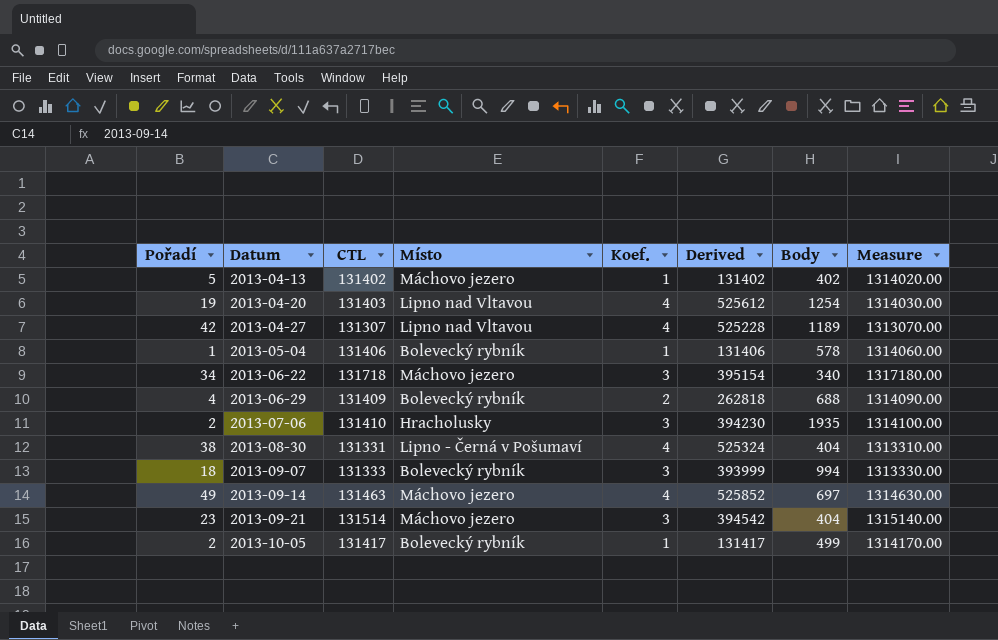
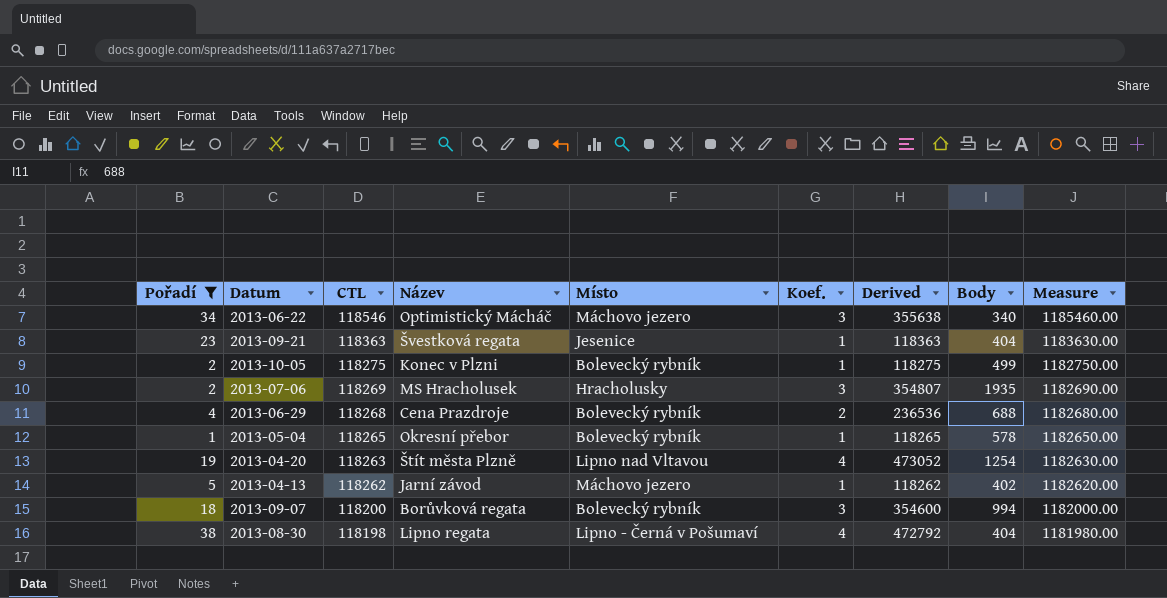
filter: none -> Pořadí <= 38
row order: Datum ascending -> CTL descending
column Název | position: none -> 4
2013-06-22 | CTL: 131718 -> 118546
2013-06-22 | Derived: 395154 -> 355638
2013-06-22 | Measure: 1317180.00 -> 1185460.00
2013-09-21 | CTL: 131514 -> 118363
2013-09-21 | Místo: Máchovo jezero -> Jesenice
2013-09-21 | Koef.: 3 -> 1
2013-09-21 | Derived: 394542 -> 118363
2013-09-21 | Measure: 1315140.00 -> 1183630.00
2013-10-05 | CTL: 131417 -> 118275
2013-10-05 | Derived: 131417 -> 118275
2013-10-05 | Measure: 1314170.00 -> 1182750.00
2013-07-06 | CTL: 131410 -> 118269
2013-07-06 | Derived: 394230 -> 354807
2013-07-06 | Measure: 1314100.00 -> 1182690.00
2013-06-29 | CTL: 131409 -> 118268
2013-06-29 | Derived: 262818 -> 236536
2013-06-29 | Measure: 1314090.00 -> 1182680.00
2013-05-04 | CTL: 131406 -> 118265
2013-05-04 | Derived: 131406 -> 118265
2013-05-04 | Measure: 1314060.00 -> 1182650.00
2013-04-20 | CTL: 131403 -> 118263
2013-04-20 | Derived: 525612 -> 473052
2013-04-20 | Measure: 1314030.00 -> 1182630.00
2013-04-13 | CTL: 131402 -> 118262
2013-04-13 | Derived: 131402 -> 118262
2013-04-13 | Measure: 1314020.00 -> 1182620.00
2013-09-07 | CTL: 131333 -> 118200
2013-09-07 | Derived: 393999 -> 354600
2013-09-07 | Measure: 1313330.00 -> 1182000.00
2013-08-30 | CTL: 131331 -> 118198
2013-08-30 | Derived: 525324 -> 472792
2013-08-30 | Measure: 1313310.00 -> 1181980.00

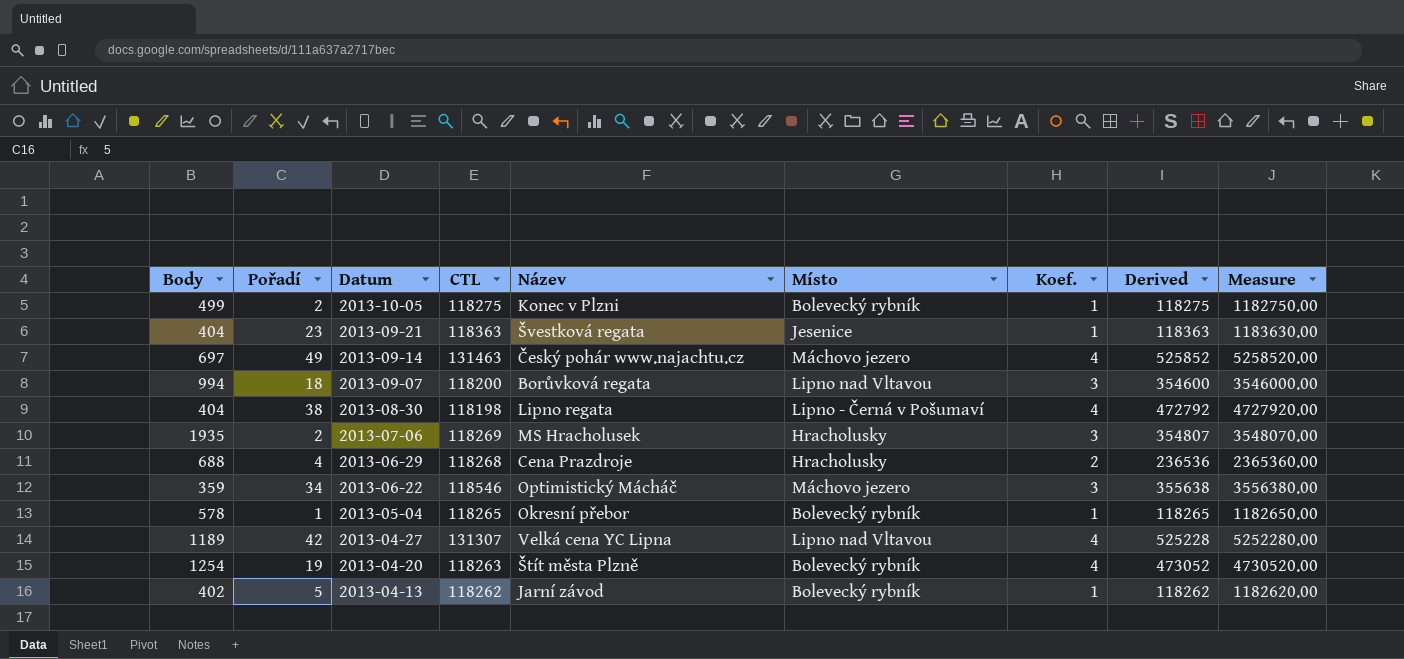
filter: Pořadí <= 38 -> none
row order: CTL descending -> Datum descending
column Body | position: 8 -> 1
column Measure | formula: [CTL] * 10 -> [Derived] * 10
2013-09-07 | Místo: Bolevecký rybník -> Lipno nad Vltavou
2013-06-29 | Místo: Bolevecký rybník -> Hracholusky
2013-06-22 | Body: 340 -> 359
2013-04-20 | Místo: Lipno nad Vltavou -> Bolevecký rybník
2013-04-13 | Místo: Máchovo jezero -> Bolevecký rybník

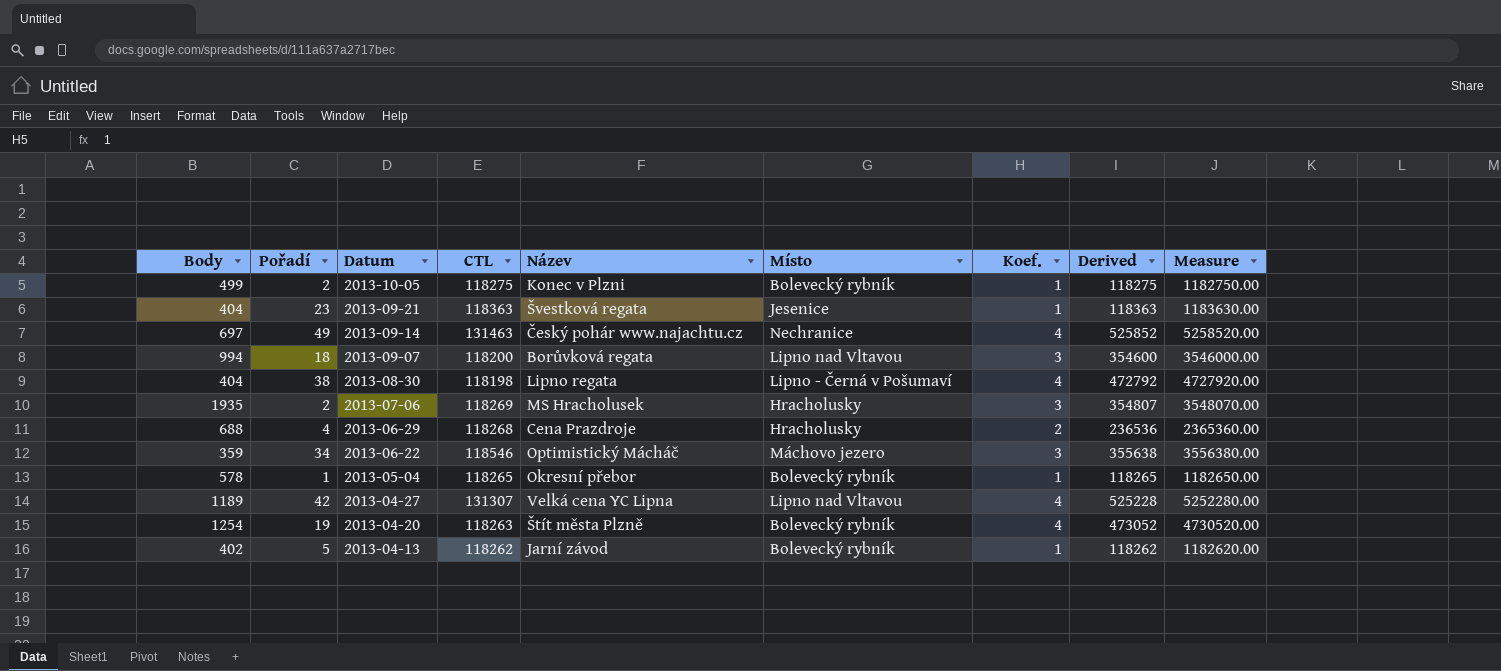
2013-09-14 | Místo: Máchovo jezero -> Nechranice

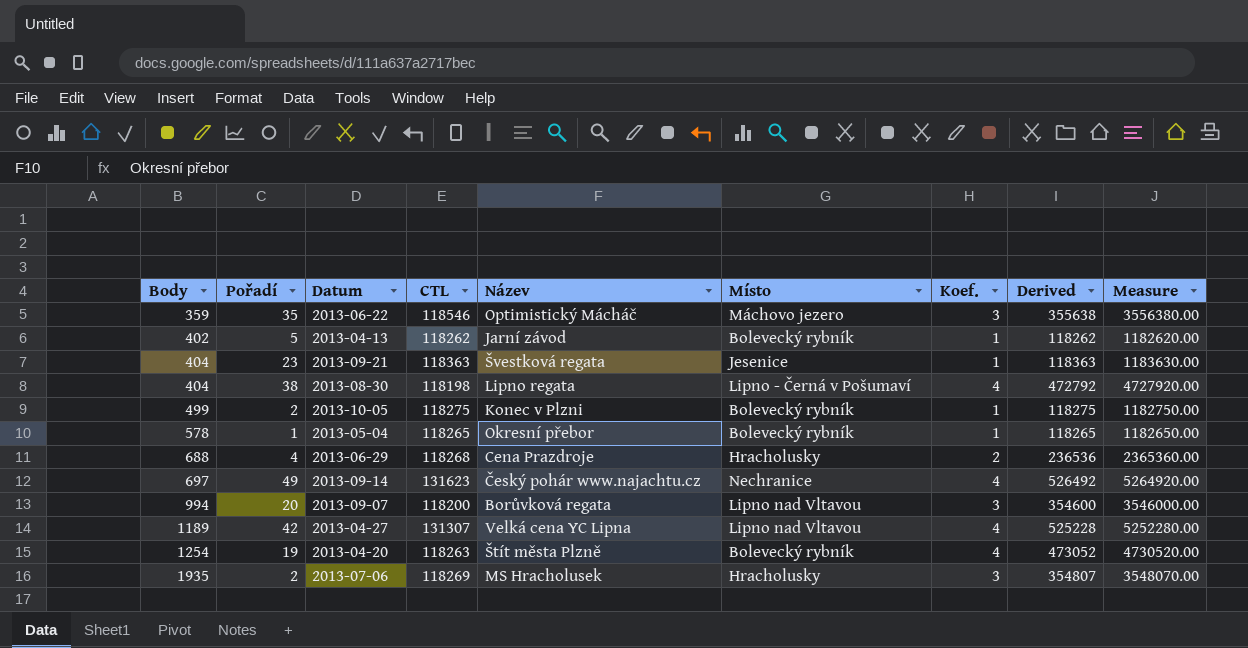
row order: Datum descending -> Body ascending
2013-06-22 | Pořadí: 34 -> 35
2013-09-14 | CTL: 131463 -> 131623
2013-09-14 | Derived: 525852 -> 526492
2013-09-14 | Measure: 5258520.00 -> 5264920.00
2013-09-07 | Pořadí: 18 -> 20

